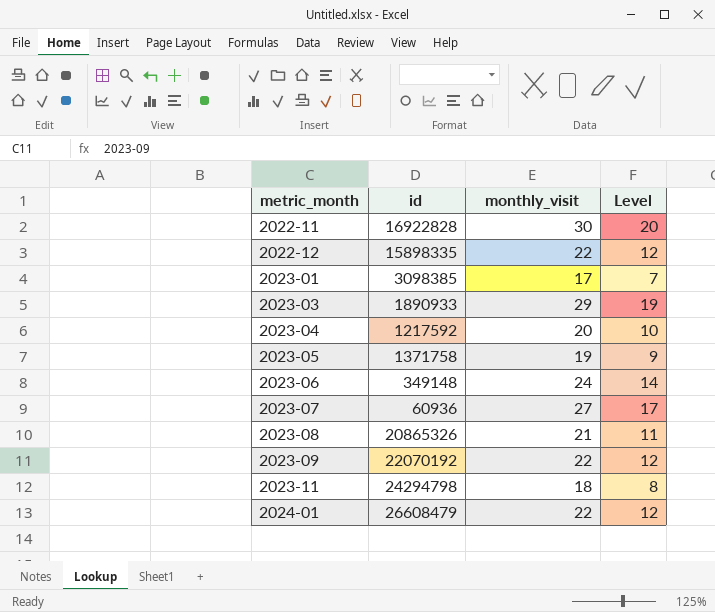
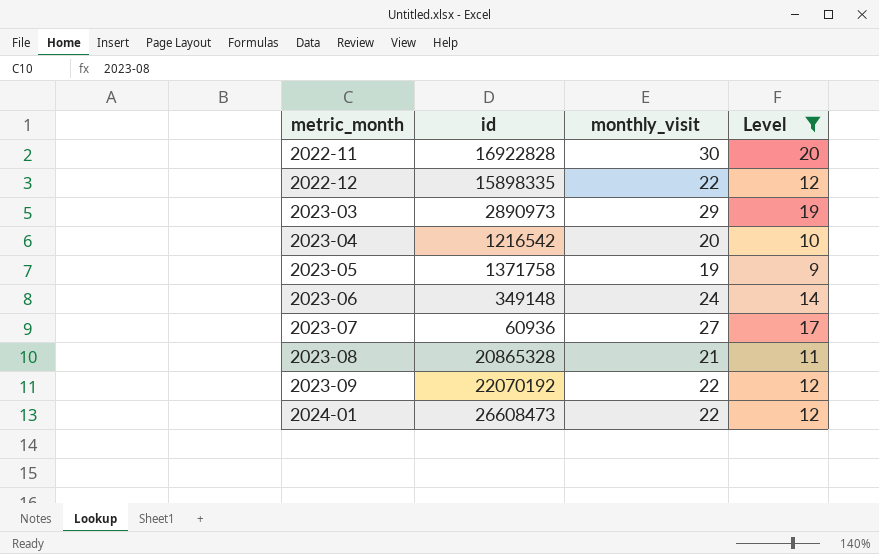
filter: none -> Level >= 9
2023-03 | id: 1890933 -> 2890973
2023-04 | id: 1217592 -> 1216542
2023-08 | id: 20865326 -> 20865328
2024-01 | id: 26608479 -> 26608473

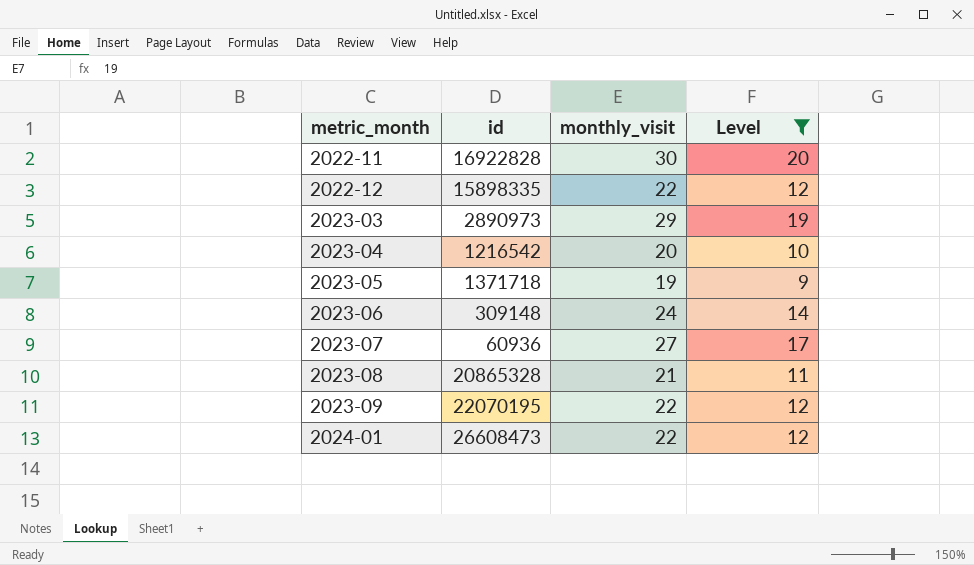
2023-05 | id: 1371758 -> 1371718
2023-06 | id: 349148 -> 309148
2023-09 | id: 22070192 -> 22070195

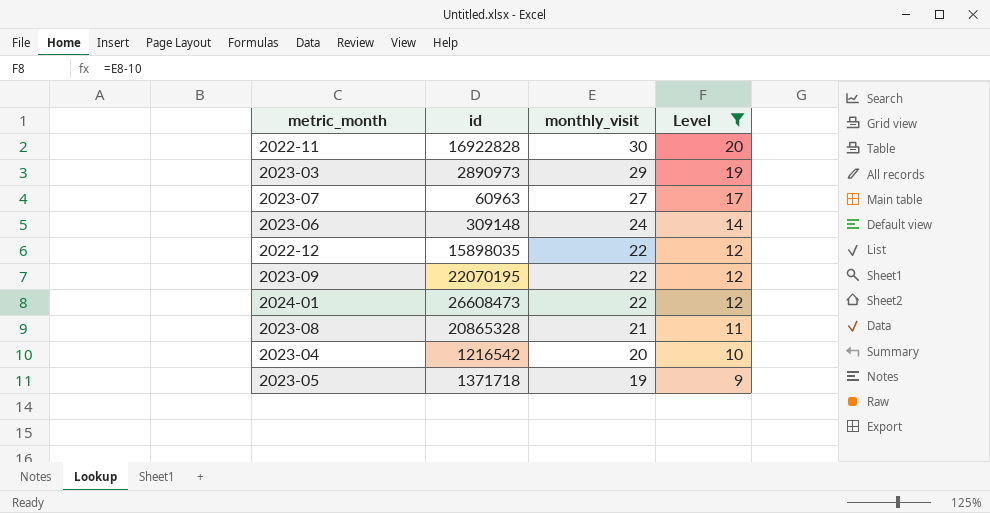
row order: metric_month ascending -> monthly_visit descending
2023-07 | id: 60936 -> 60963
2022-12 | id: 15898335 -> 15898035

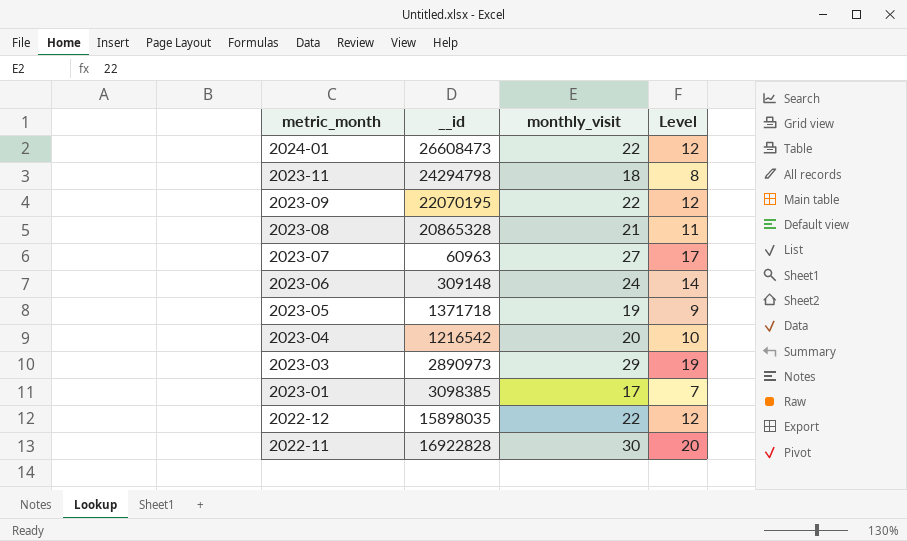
filter: Level >= 9 -> none
row order: monthly_visit descending -> metric_month descending
column name: id -> __id

